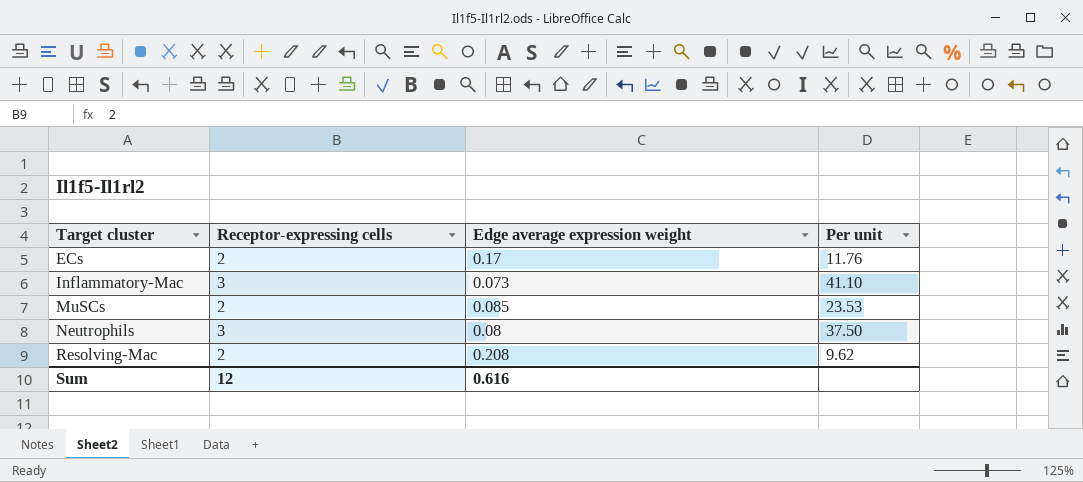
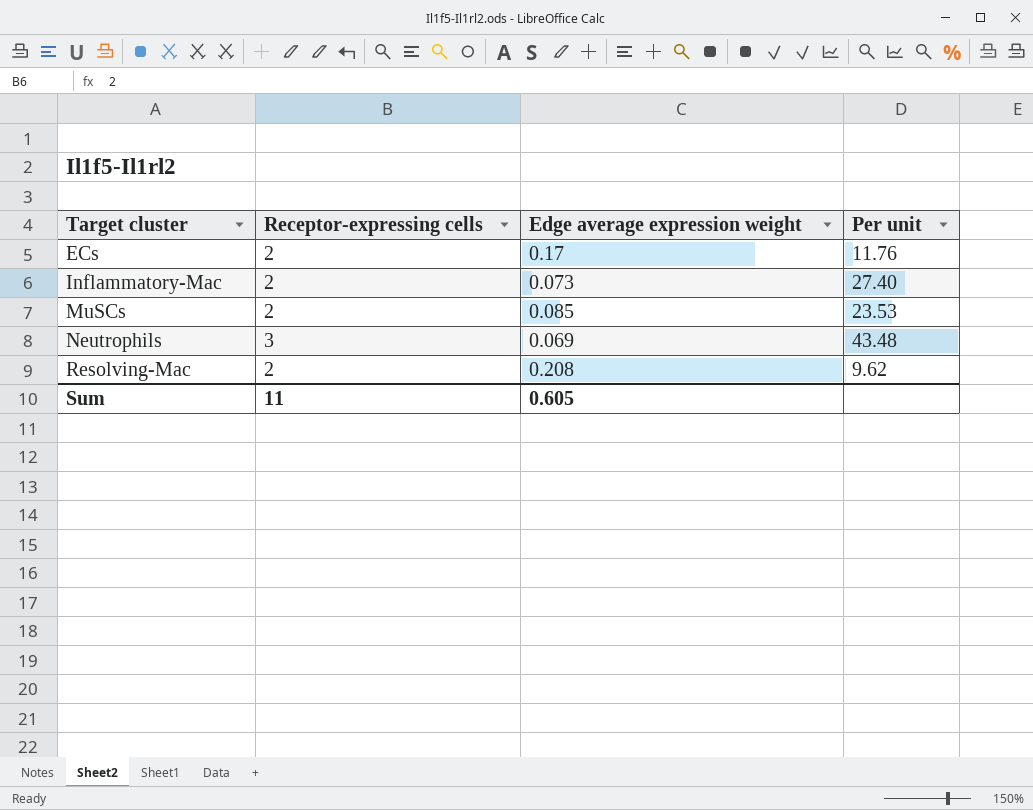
Inflammatory-Mac | Receptor-expressing cells: 3 -> 2
Inflammatory-Mac | Per unit: 41.10 -> 27.40
Neutrophils | Edge average expression weight: 0.08 -> 0.069
Neutrophils | Per unit: 37.50 -> 43.48
Sum | Receptor-expressing cells: 12 -> 11
Sum | Edge average expression weight: 0.616 -> 0.605

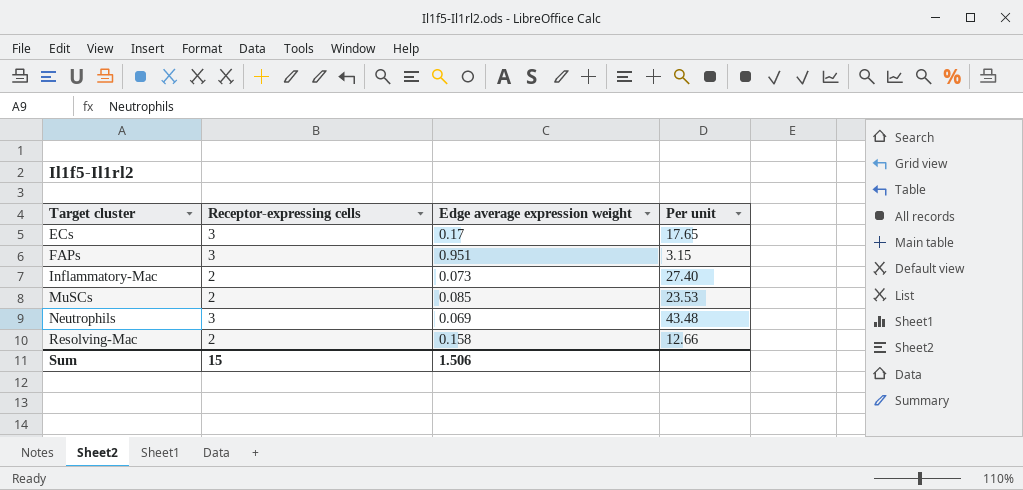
ECs | Receptor-expressing cells: 2 -> 3
ECs | Per unit: 11.76 -> 17.65
row FAPs: none -> 3 | 0.951 | 3.15
Resolving-Mac | Edge average expression weight: 0.208 -> 0.158
Resolving-Mac | Per unit: 9.62 -> 12.66
Sum | Receptor-expressing cells: 11 -> 15
Sum | Edge average expression weight: 0.605 -> 1.506

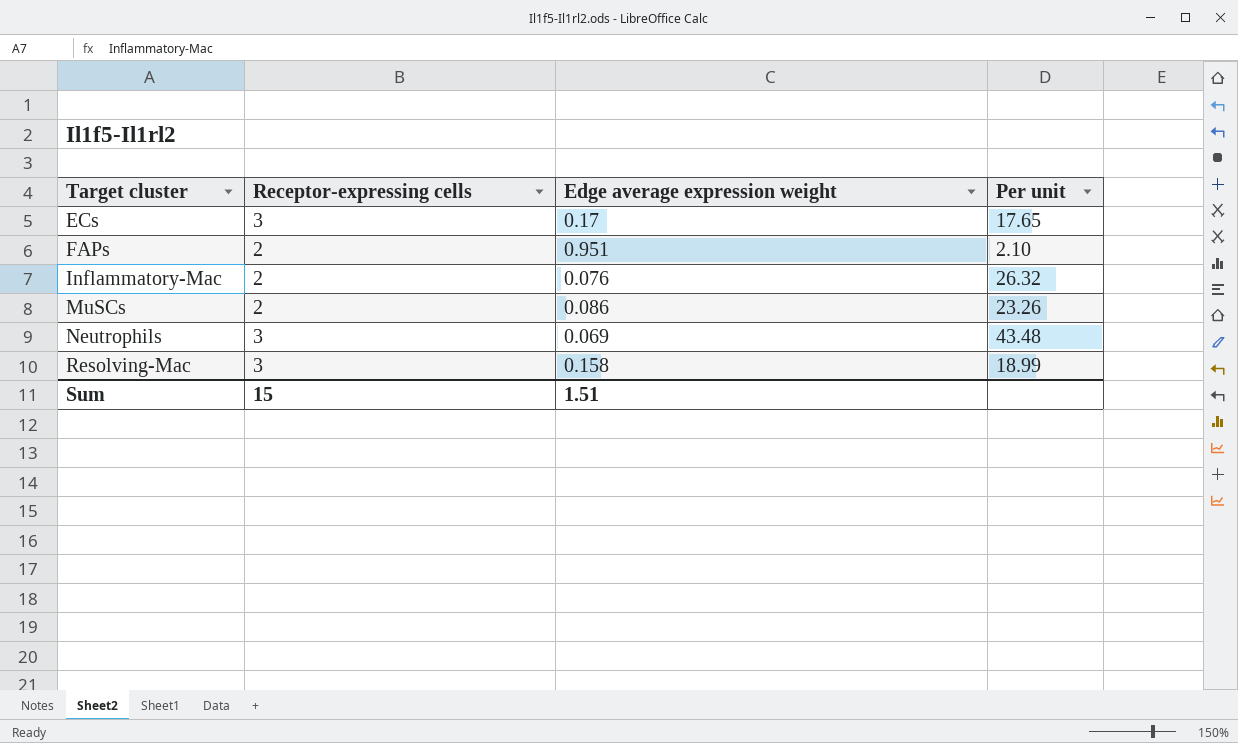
FAPs | Receptor-expressing cells: 3 -> 2
FAPs | Per unit: 3.15 -> 2.10
Inflammatory-Mac | Edge average expression weight: 0.073 -> 0.076
Inflammatory-Mac | Per unit: 27.40 -> 26.32
MuSCs | Edge average expression weight: 0.085 -> 0.086
MuSCs | Per unit: 23.53 -> 23.26
Resolving-Mac | Receptor-expressing cells: 2 -> 3
Resolving-Mac | Per unit: 12.66 -> 18.99
Sum | Edge average expression weight: 1.506 -> 1.51

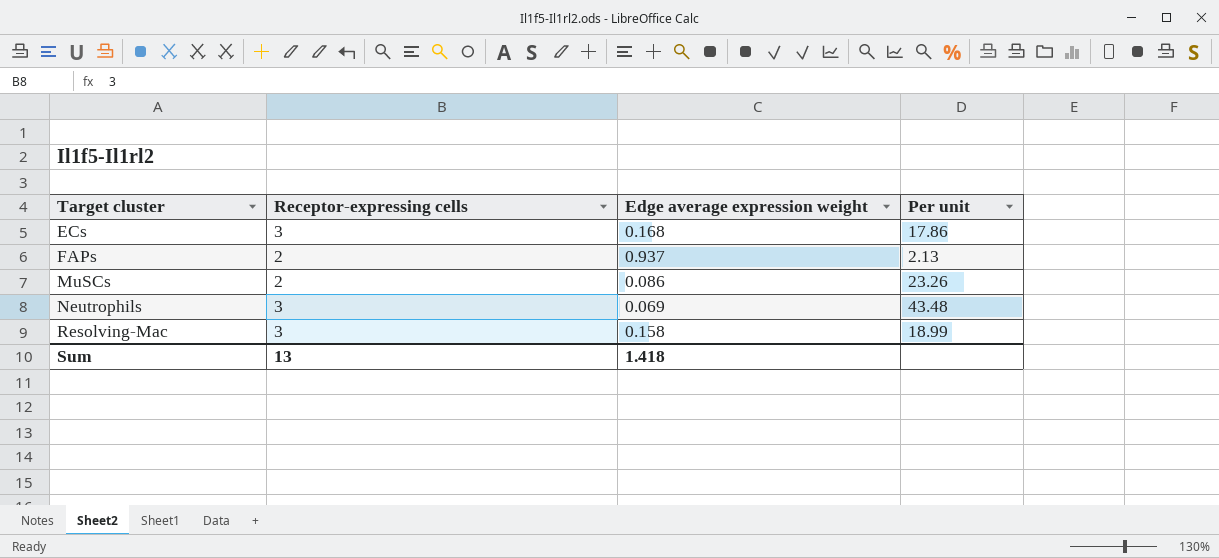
row Inflammatory-Mac: 2 | 0.076 | 26.32 -> none
ECs | Edge average expression weight: 0.17 -> 0.168
ECs | Per unit: 17.65 -> 17.86
FAPs | Edge average expression weight: 0.951 -> 0.937
FAPs | Per unit: 2.10 -> 2.13
Sum | Receptor-expressing cells: 15 -> 13
Sum | Edge average expression weight: 1.51 -> 1.418

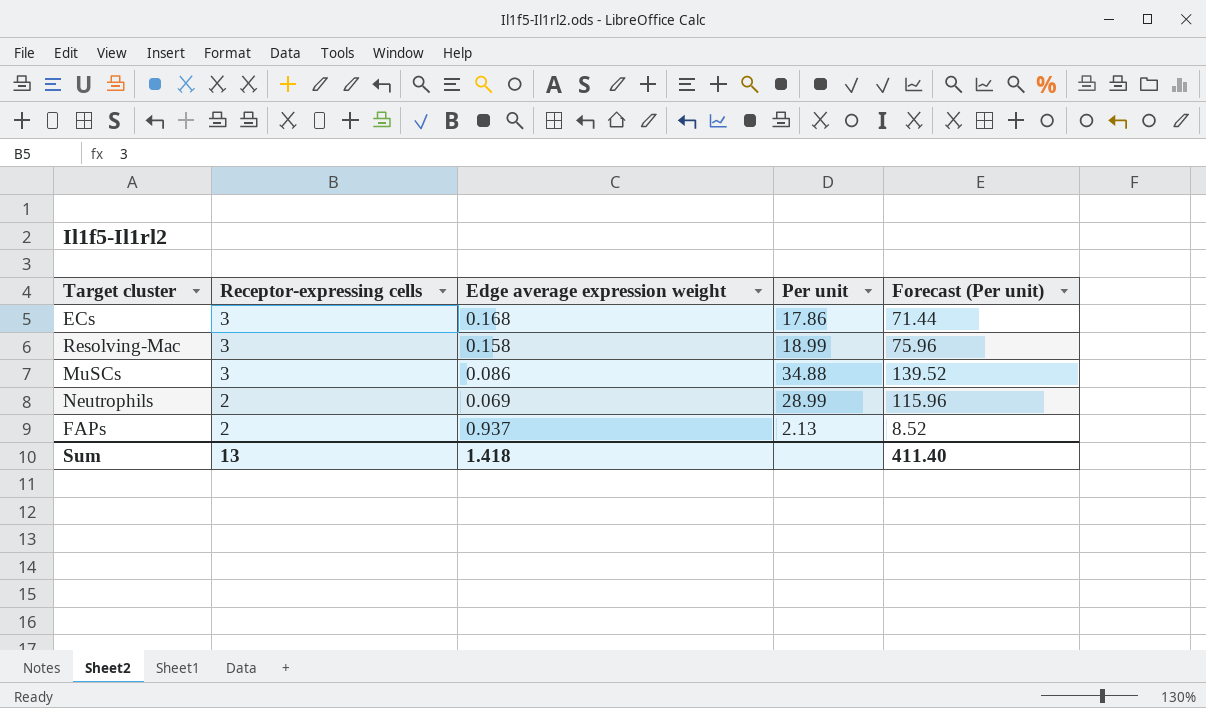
row order: Target cluster ascending -> Receptor-expressing cells descending
column Forecast (Per unit) | formula: none -> [Per unit] * 4
MuSCs | Receptor-expressing cells: 2 -> 3
MuSCs | Per unit: 23.26 -> 34.88
Neutrophils | Receptor-expressing cells: 3 -> 2
Neutrophils | Per unit: 43.48 -> 28.99

